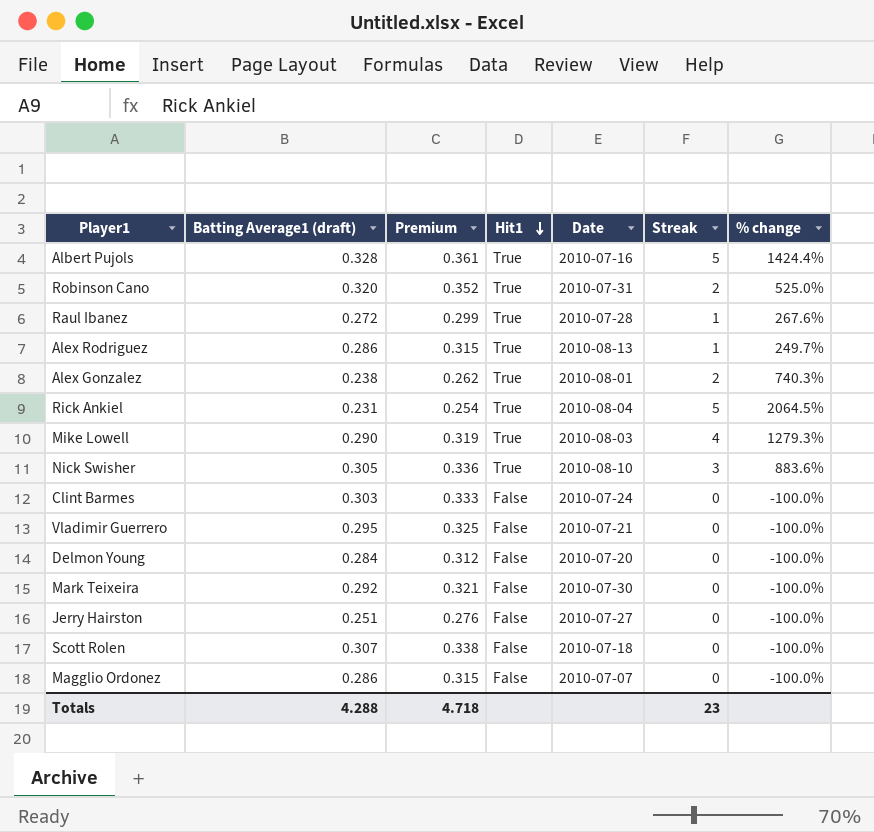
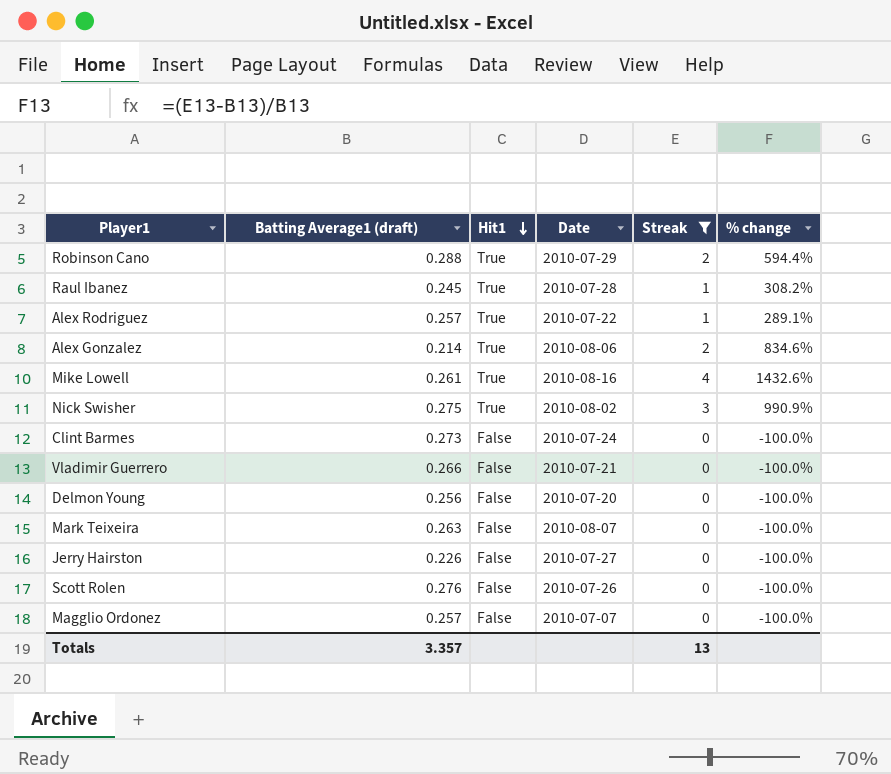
filter: none -> Streak != 5
column Premium | formula: [Batting Average1 (draft)] * 1.1 -> none
Robinson Cano | Batting Average1 (draft): 0.320 -> 0.288
Robinson Cano | Date: 2010-07-31 -> 2010-07-29
Robinson Cano | % change: 525.0% -> 594.4%
Raul Ibanez | Batting Average1 (draft): 0.272 -> 0.245
Raul Ibanez | % change: 267.6% -> 308.2%
Alex Rodriguez | Batting Average1 (draft): 0.286 -> 0.257
Alex Rodriguez | Date: 2010-08-13 -> 2010-07-22
Alex Rodriguez | % change: 249.7% -> 289.1%
Alex Gonzalez | Batting Average1 (draft): 0.238 -> 0.214
Alex Gonzalez | Date: 2010-08-01 -> 2010-08-06
Alex Gonzalez | % change: 740.3% -> 834.6%
Mike Lowell | Batting Average1 (draft): 0.290 -> 0.261
Mike Lowell | Date: 2010-08-03 -> 2010-08-16
Mike Lowell | % change: 1279.3% -> 1432.6%
Nick Swisher | Batting Average1 (draft): 0.305 -> 0.275
Nick Swisher | Date: 2010-08-10 -> 2010-08-02
Nick Swisher | % change: 883.6% -> 990.9%
Clint Barmes | Batting Average1 (draft): 0.303 -> 0.273
Vladimir Guerrero | Batting Average1 (draft): 0.295 -> 0.266
Delmon Young | Batting Average1 (draft): 0.284 -> 0.256
Mark Teixeira | Batting Average1 (draft): 0.292 -> 0.263
Mark Teixeira | Date: 2010-07-30 -> 2010-08-07
Jerry Hairston | Batting Average1 (draft): 0.251 -> 0.226
Scott Rolen | Batting Average1 (draft): 0.307 -> 0.276
Scott Rolen | Date: 2010-07-18 -> 2010-07-26
Magglio Ordonez | Batting Average1 (draft): 0.286 -> 0.257
Totals | Batting Average1 (draft): 4.288 -> 3.357
Totals | Streak: 23 -> 13

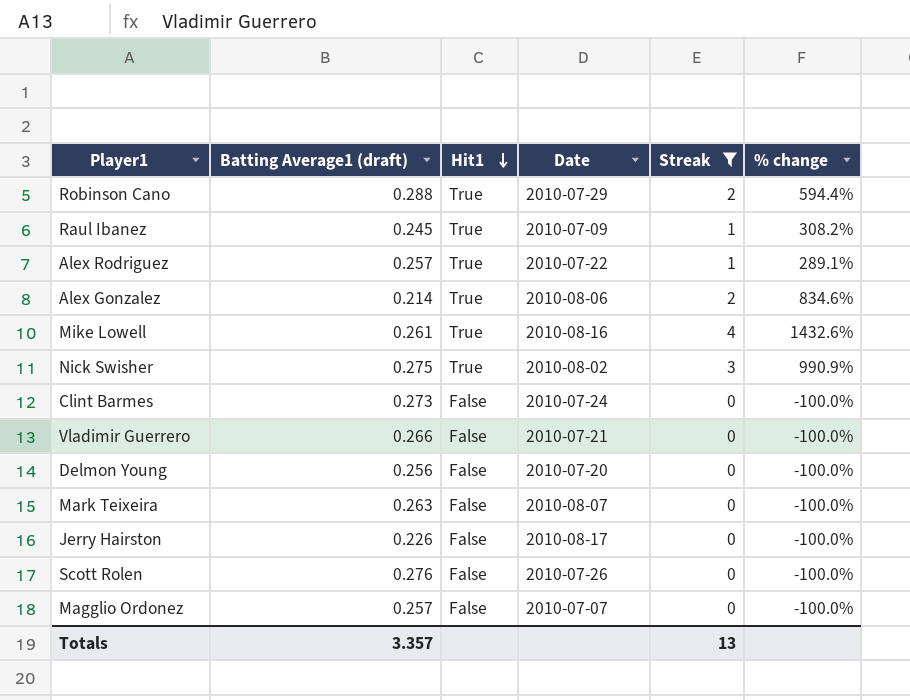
Raul Ibanez | Date: 2010-07-28 -> 2010-07-09
Jerry Hairston | Date: 2010-07-27 -> 2010-08-17

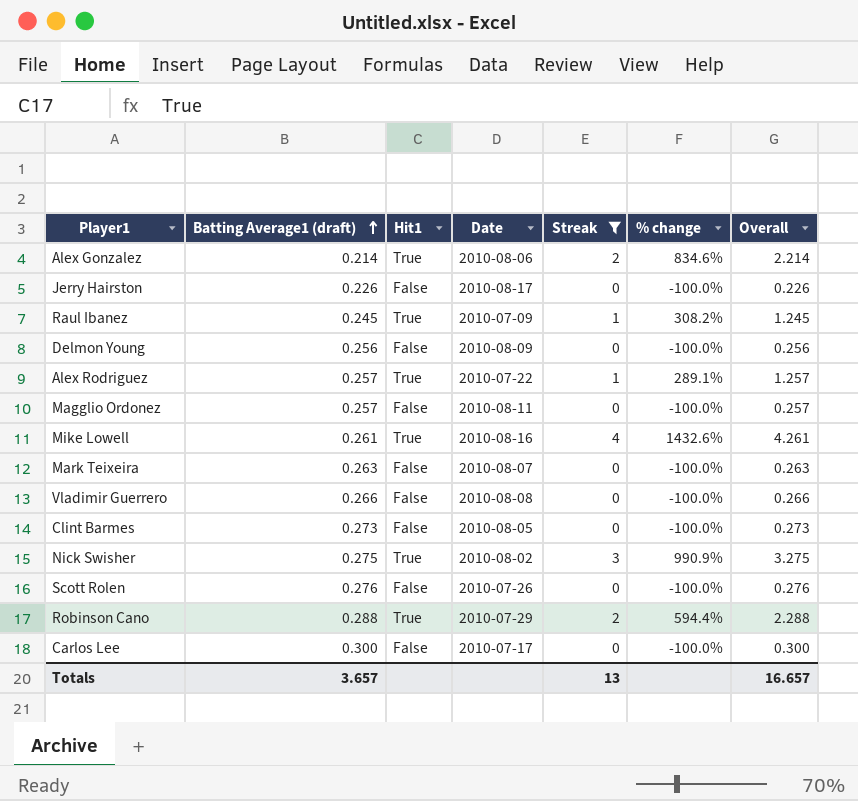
row order: Hit1 descending -> Batting Average1 (draft) ascending
column Overall | formula: none -> [Batting Average1 (draft)] + [Streak]
Delmon Young | Date: 2010-07-20 -> 2010-08-09
Magglio Ordonez | Date: 2010-07-07 -> 2010-08-11
Vladimir Guerrero | Date: 2010-07-21 -> 2010-08-08
Clint Barmes | Date: 2010-07-24 -> 2010-08-05
row Carlos Lee: none -> 0.300 | False | 2010-07-17 | 0 | -100.0% | 0.300
Totals | Batting Average1 (draft): 3.357 -> 3.657

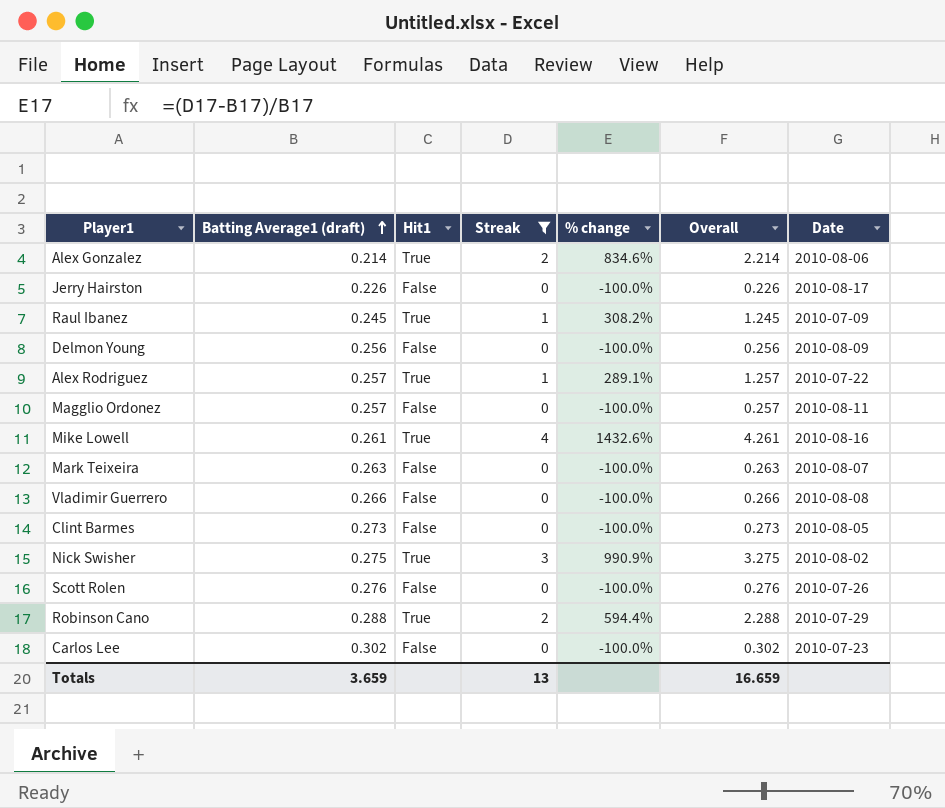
column Date | position: 4 -> 7
Carlos Lee | Batting Average1 (draft): 0.300 -> 0.302
Carlos Lee | Overall: 0.300 -> 0.302
Carlos Lee | Date: 2010-07-17 -> 2010-07-23
Totals | Batting Average1 (draft): 3.657 -> 3.659
Totals | Overall: 16.657 -> 16.659

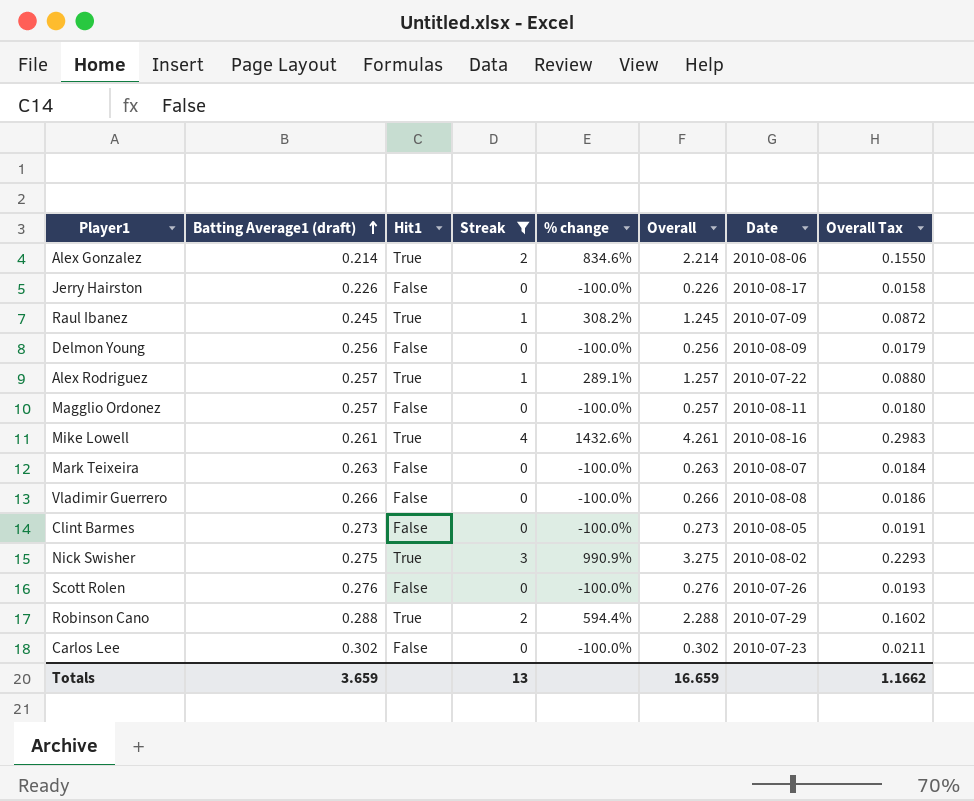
column Overall Tax | formula: none -> [Overall] * 0.07

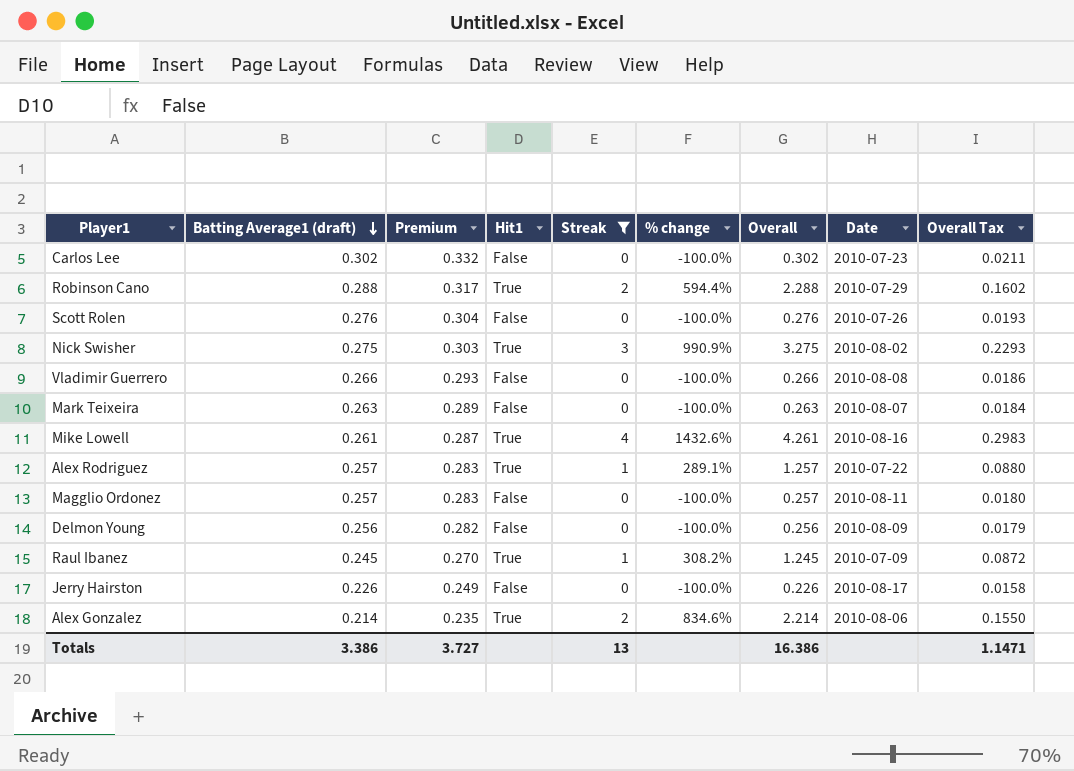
row order: Batting Average1 (draft) ascending -> Batting Average1 (draft) descending
column Premium | formula: none -> [Batting Average1 (draft)] * 1.1
row Clint Barmes: 0.273 | False | 0 | -100.0% | 0.273 | 2010-08-05 | 0.0191 -> none
Totals | Batting Average1 (draft): 3.659 -> 3.386
Totals | Overall: 16.659 -> 16.386
Totals | Overall Tax: 1.1662 -> 1.1471

